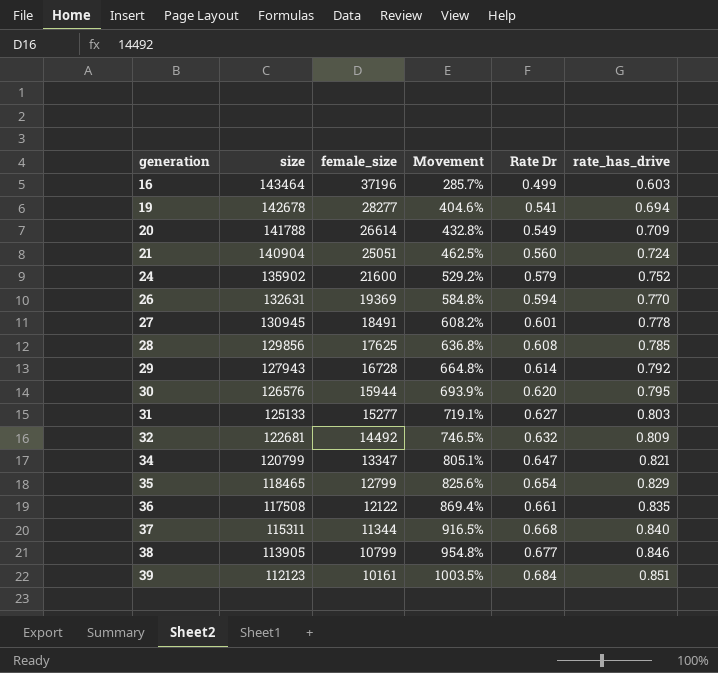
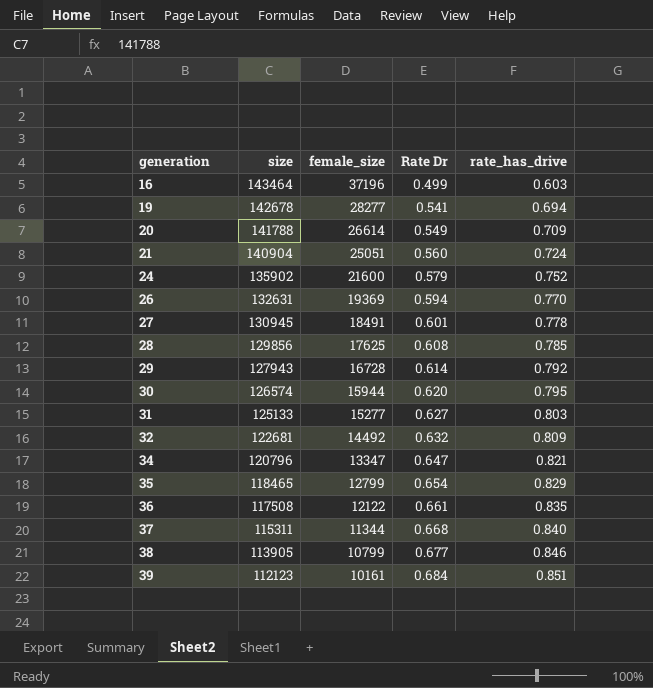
column Movement | formula: ([size] - [female_size]) / [female_size] -> none
30 | size: 126576 -> 126574
34 | size: 120799 -> 120796

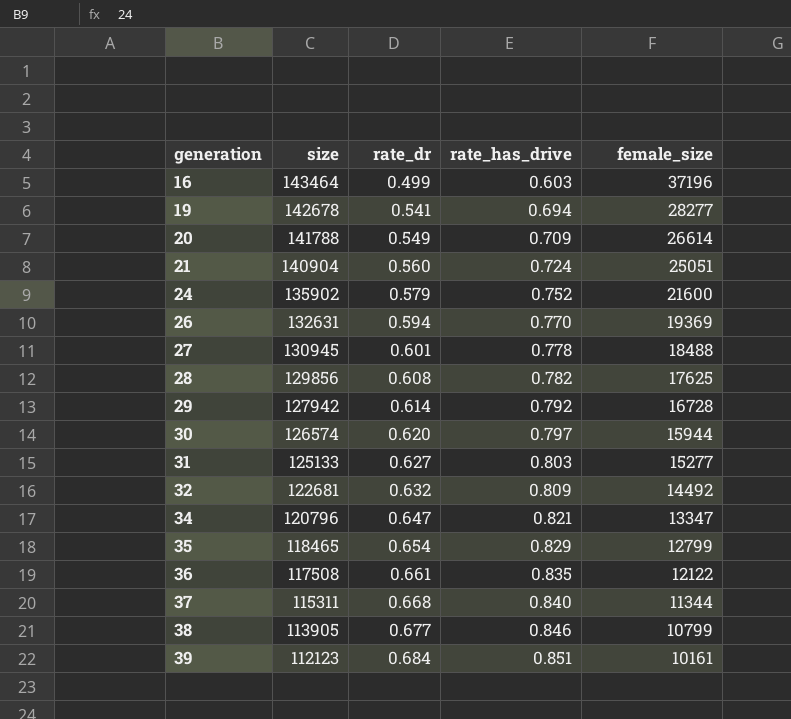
column name: Rate Dr -> rate_dr
column female_size | position: 3 -> 5
27 | female_size: 18491 -> 18488
28 | rate_has_drive: 0.785 -> 0.782
29 | size: 127943 -> 127942
30 | rate_has_drive: 0.795 -> 0.797

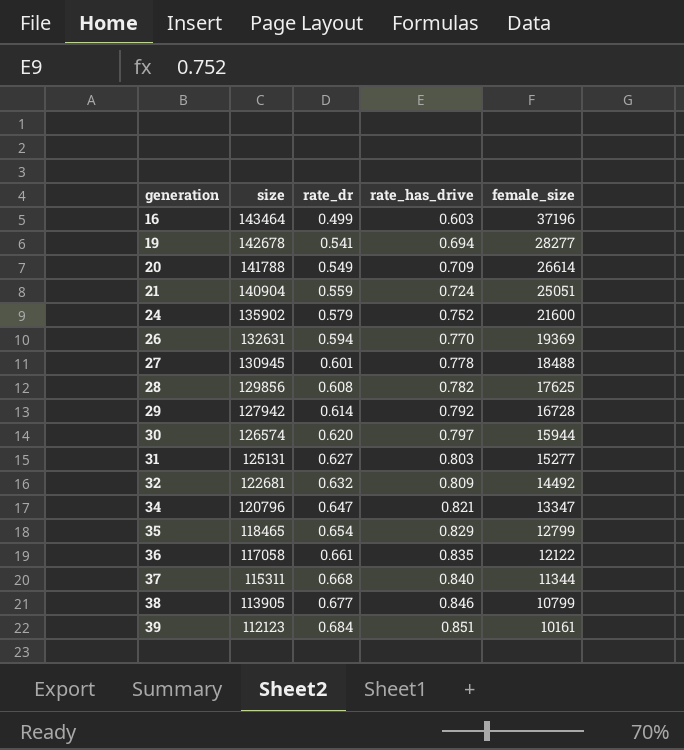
21 | rate_dr: 0.560 -> 0.559
31 | size: 125133 -> 125131
36 | size: 117508 -> 117058

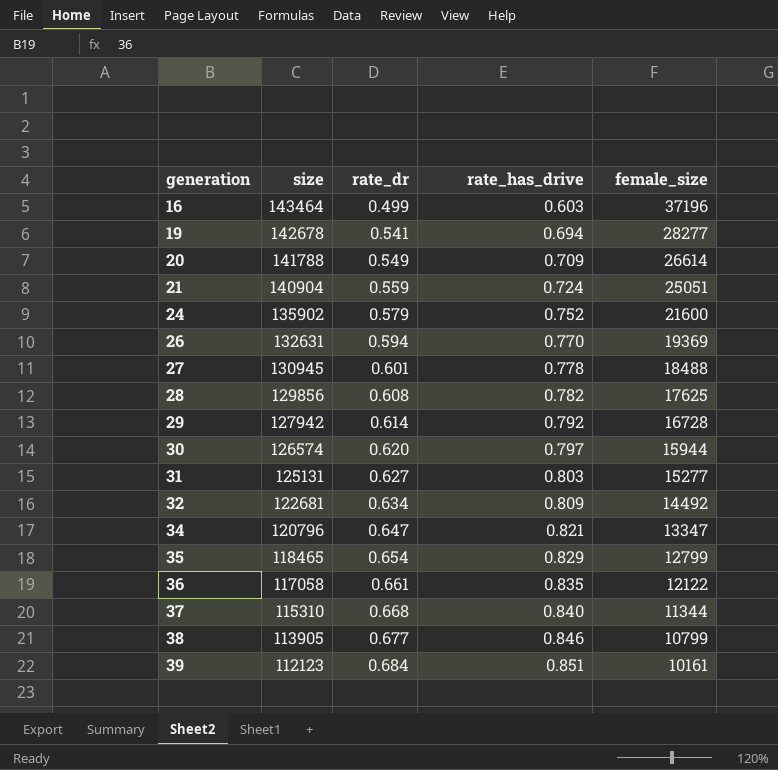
32 | rate_dr: 0.632 -> 0.634
37 | size: 115311 -> 115310

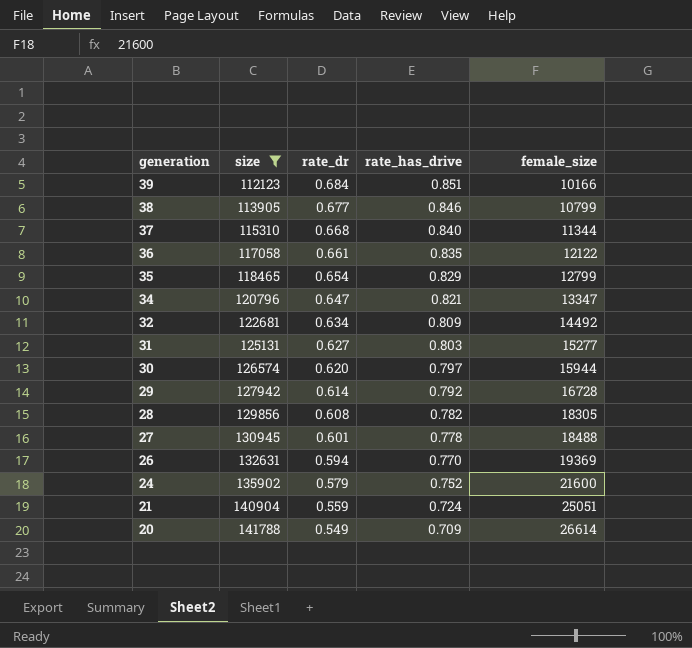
filter: none -> size <= 141788
row order: generation ascending -> generation descending
39 | female_size: 10161 -> 10166
28 | female_size: 17625 -> 18305

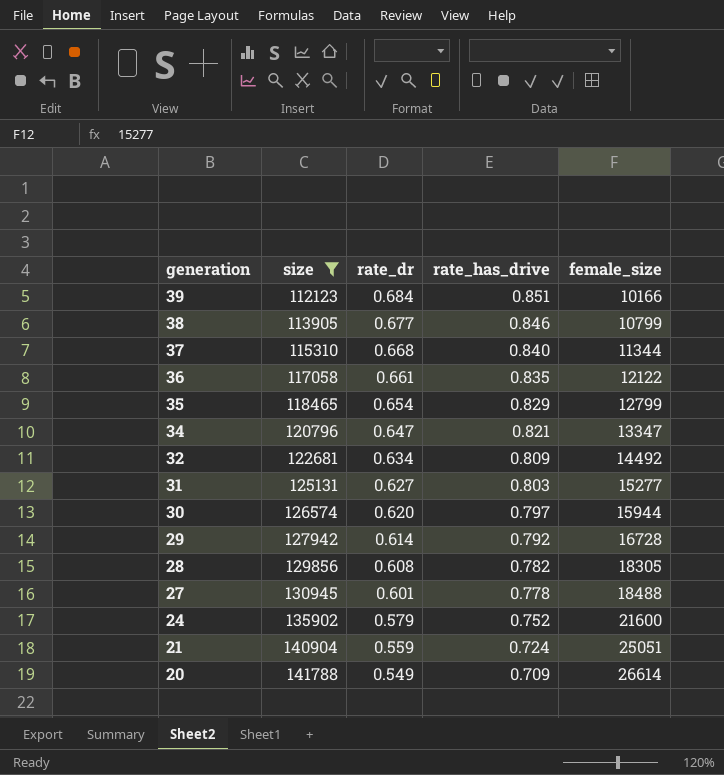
row 26: 132631 | 0.594 | 0.770 | 19369 -> none

